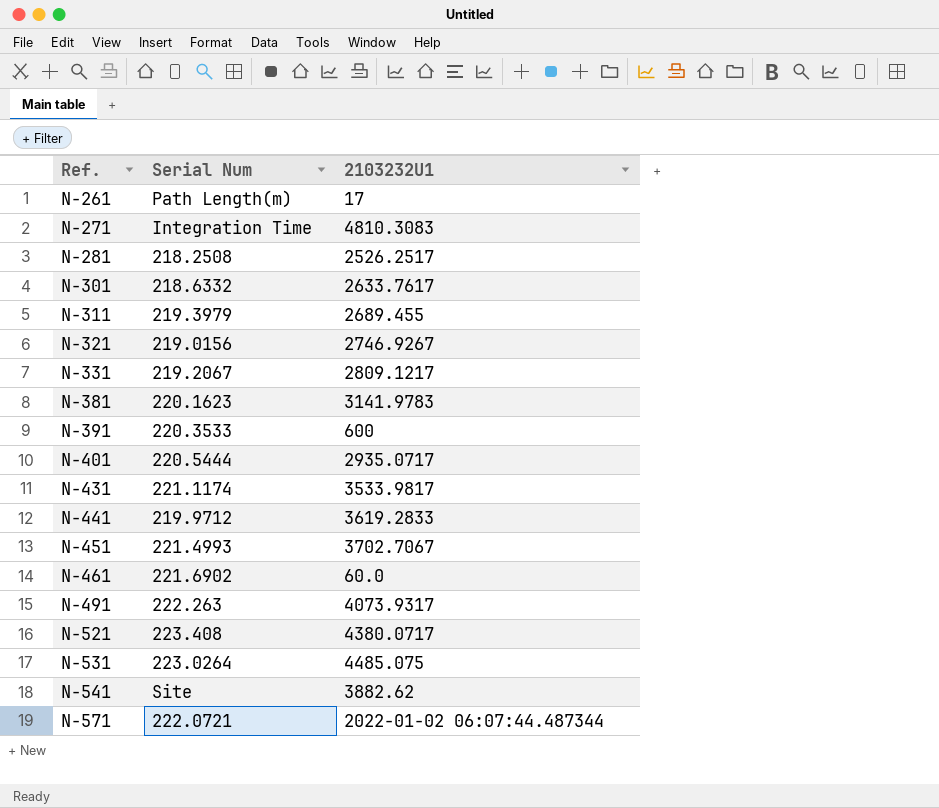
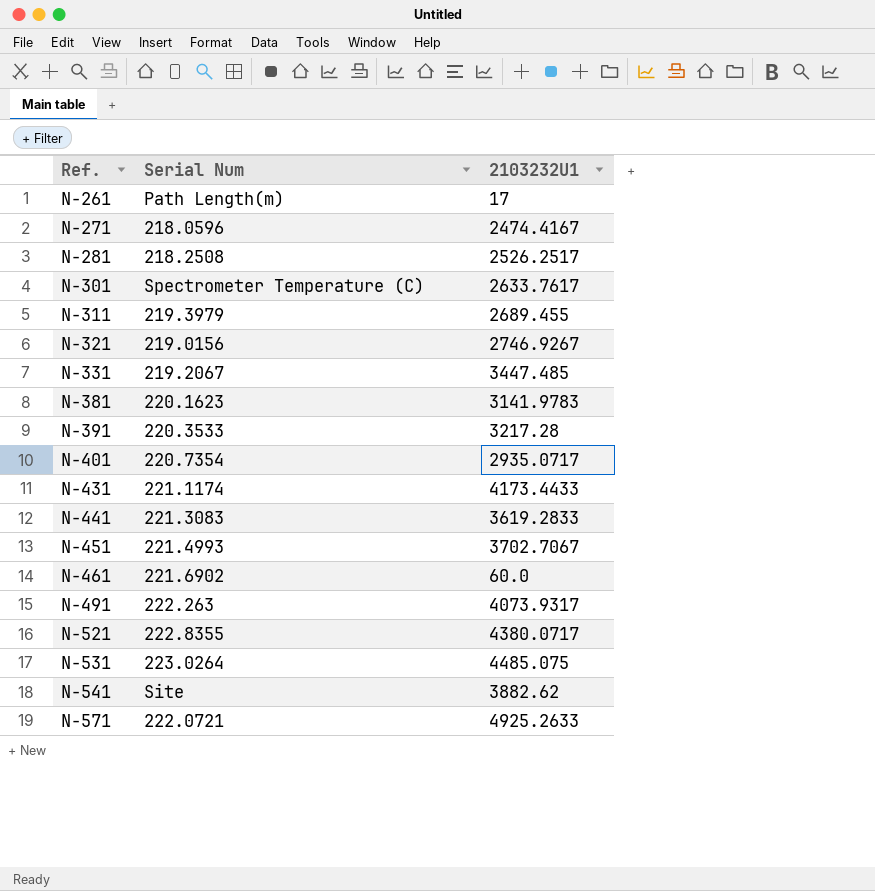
N-271 | Serial Num: Integration Time -> 218.0596
N-271 | 2103232U1: 4810.3083 -> 2474.4167
N-301 | Serial Num: 218.6332 -> Spectrometer Temperature (C)
N-331 | 2103232U1: 2809.1217 -> 3447.485
N-391 | 2103232U1: 600 -> 3217.28
N-401 | Serial Num: 220.5444 -> 220.7354
N-431 | 2103232U1: 3533.9817 -> 4173.4433
N-441 | Serial Num: 219.9712 -> 221.3083
N-521 | Serial Num: 223.408 -> 222.8355
N-571 | 2103232U1: 2022-01-02 06:07:44.487344 -> 4925.2633

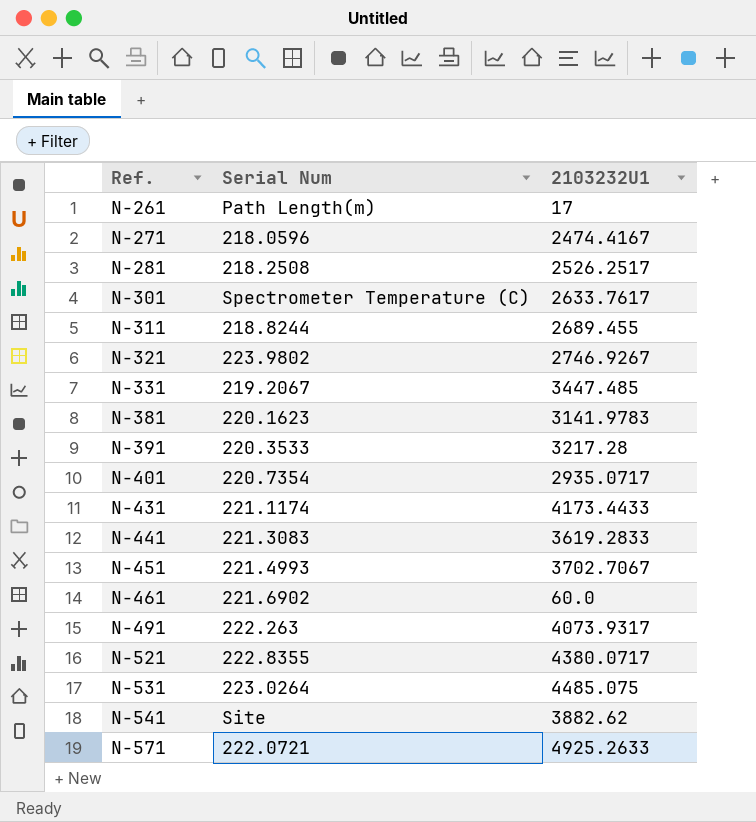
N-311 | Serial Num: 219.3979 -> 218.8244
N-321 | Serial Num: 219.0156 -> 223.9802

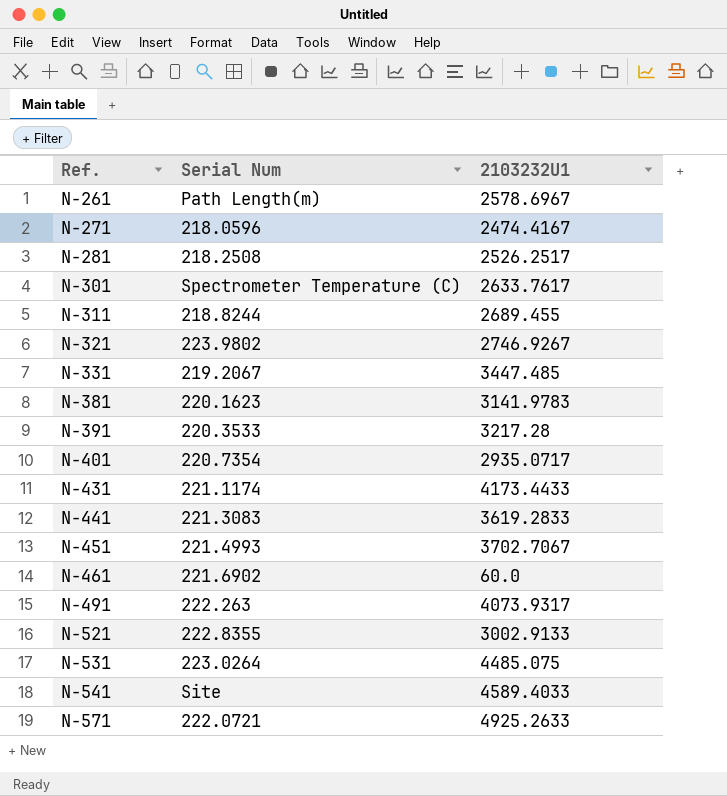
N-261 | 2103232U1: 17 -> 2578.6967
N-521 | 2103232U1: 4380.0717 -> 3002.9133
N-541 | 2103232U1: 3882.62 -> 4589.4033

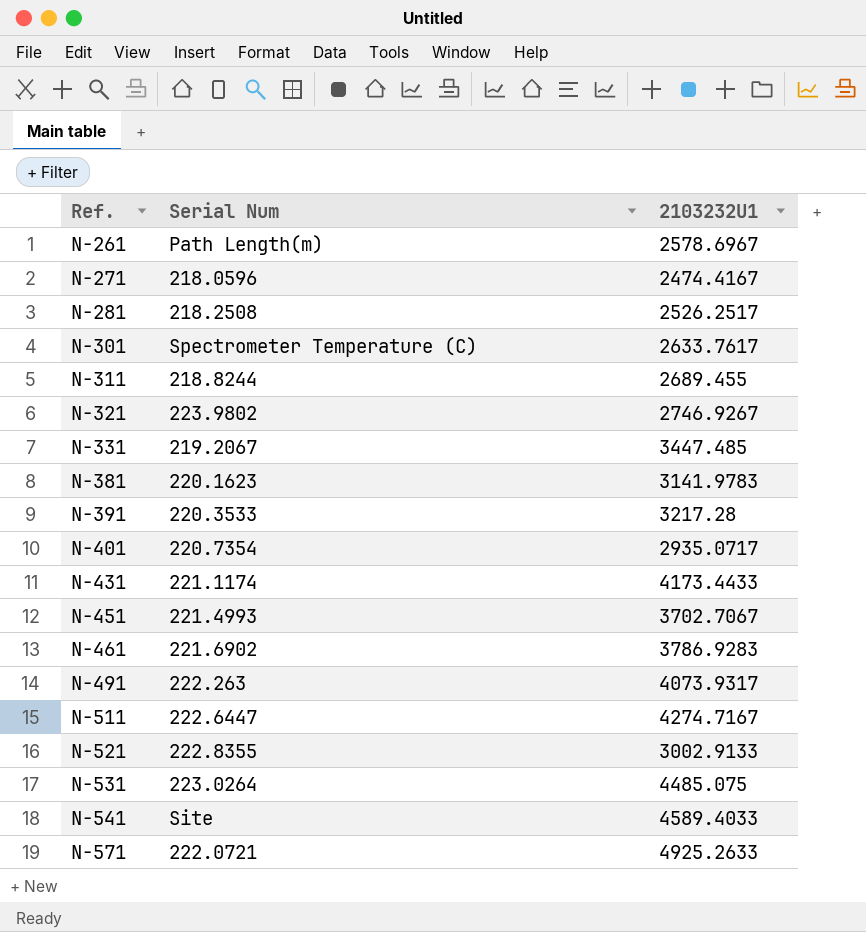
row N-441: 221.3083 | 3619.2833 -> none
N-461 | 2103232U1: 60.0 -> 3786.9283
row N-511: none -> 222.6447 | 4274.7167

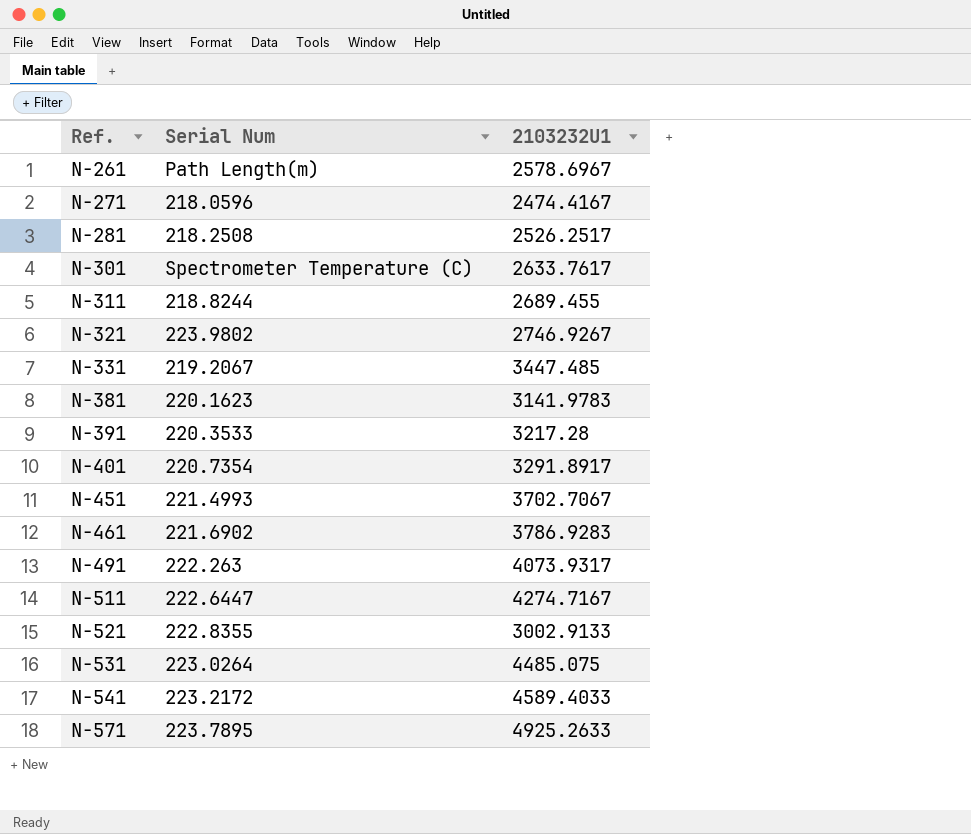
row N-431: 221.1174 | 4173.4433 -> none
N-401 | 2103232U1: 2935.0717 -> 3291.8917
N-541 | Serial Num: Site -> 223.2172
N-571 | Serial Num: 222.0721 -> 223.7895

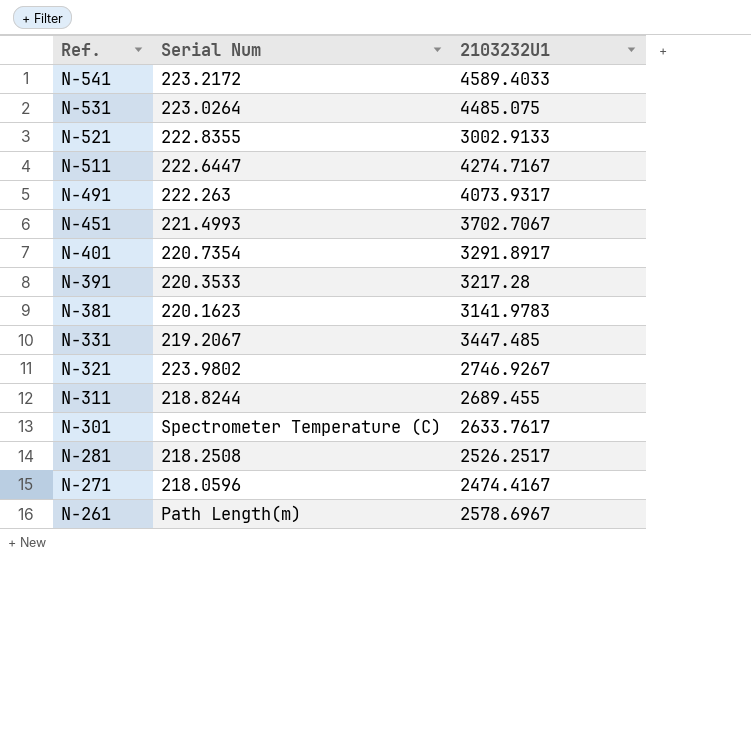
row order: Ref. ascending -> Ref. descending
row N-461: 221.6902 | 3786.9283 -> none
row N-571: 223.7895 | 4925.2633 -> none

